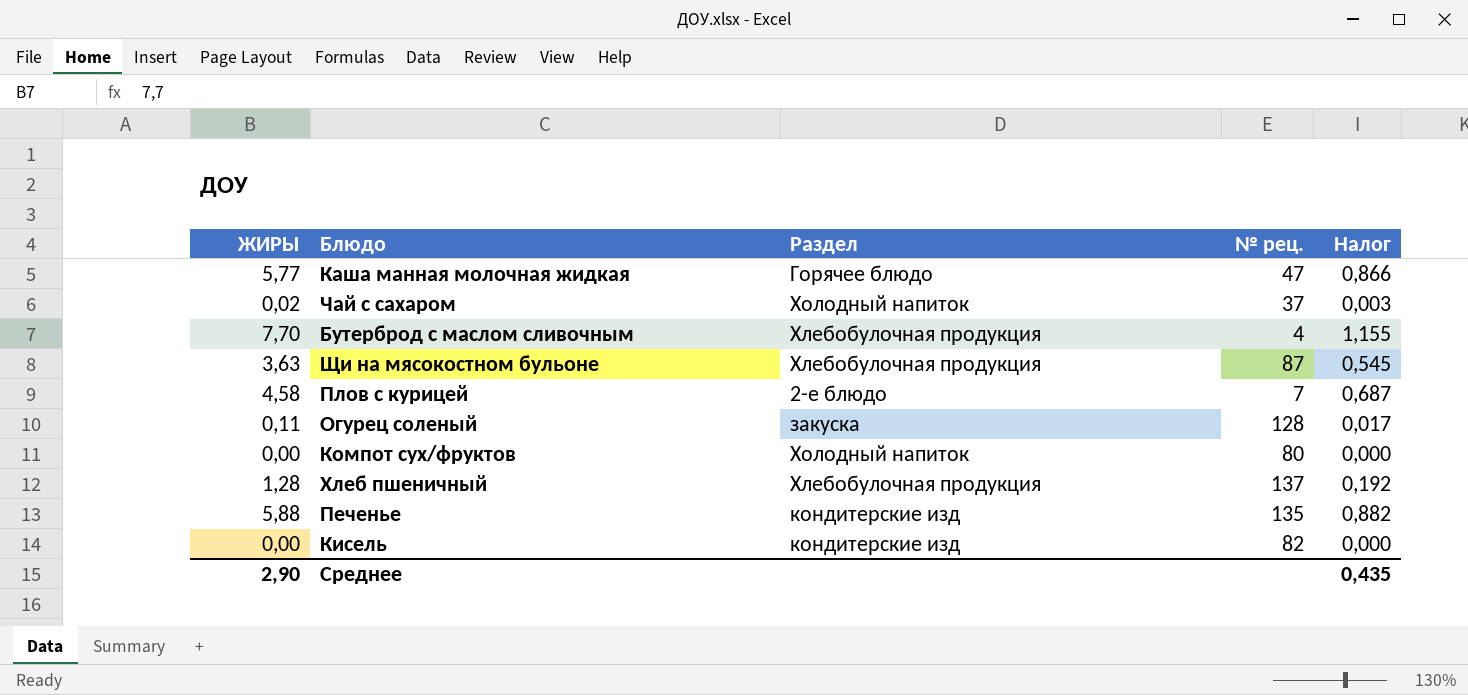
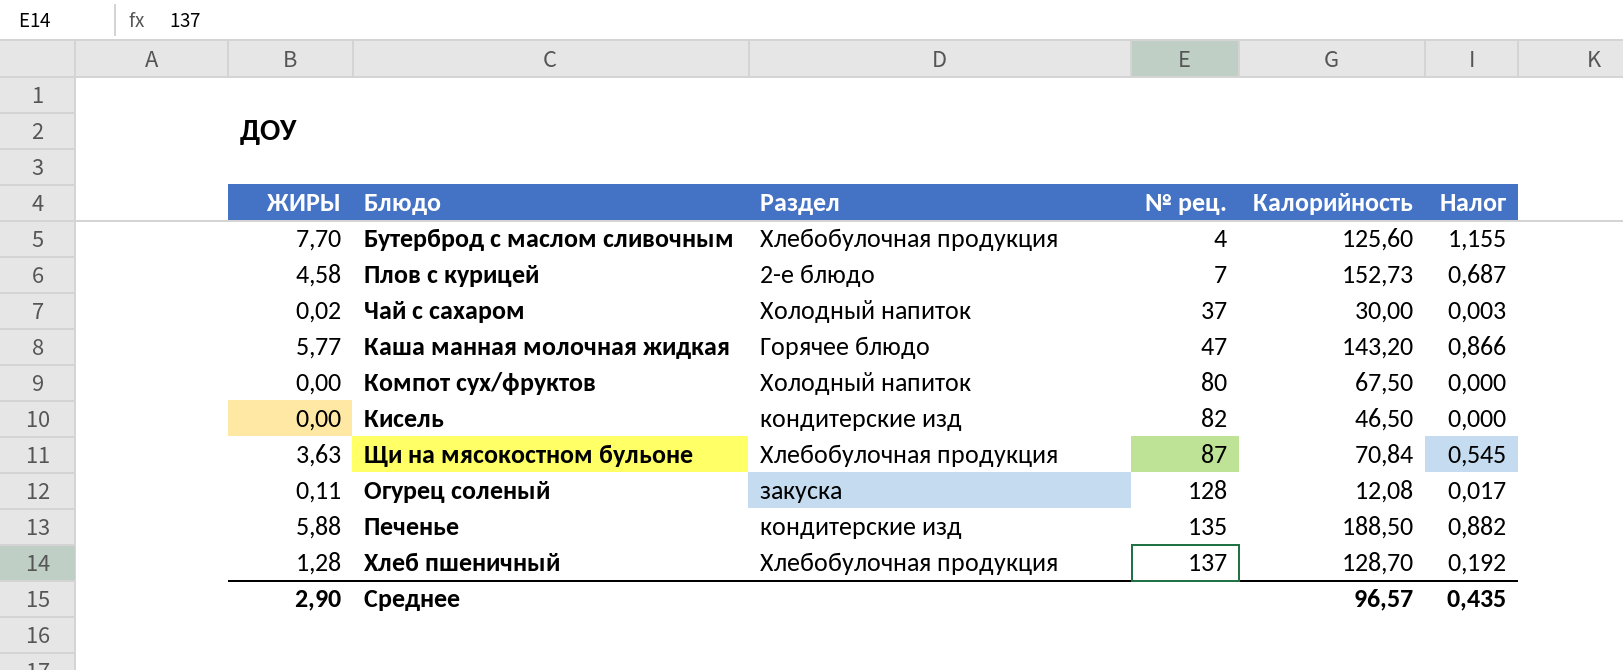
row order: none -> № рец. ascending
column Калорийность | position: none -> 5

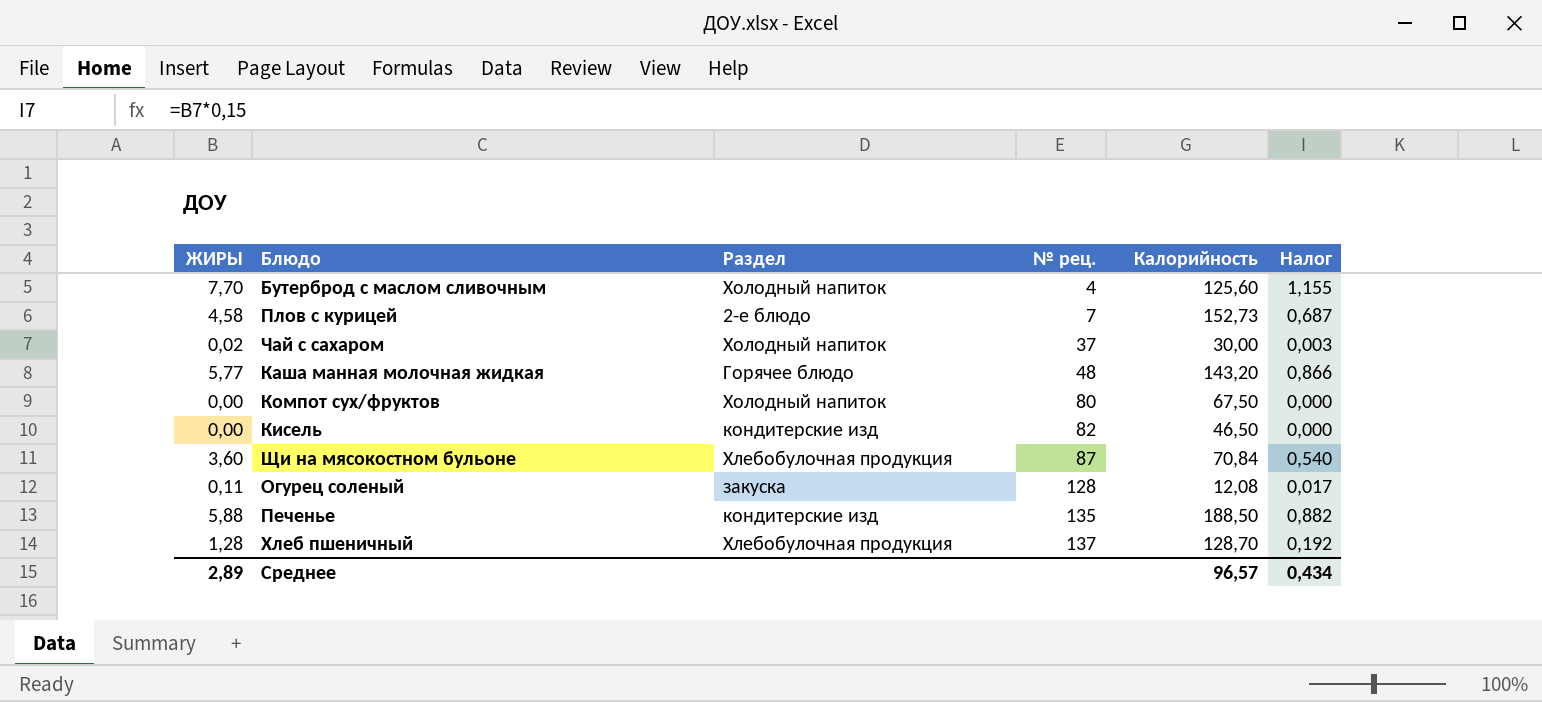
Бутерброд с маслом сливочным | Раздел: Хлебобулочная продукция -> Холодный напиток
Каша манная молочная жидкая | № рец.: 47 -> 48
Щи на мясокостном бульоне | ЖИРЫ: 3,63 -> 3,60
Щи на мясокостном бульоне | Налог: 0,545 -> 0,540
Среднее | ЖИРЫ: 2,90 -> 2,89
Среднее | Налог: 0,435 -> 0,434

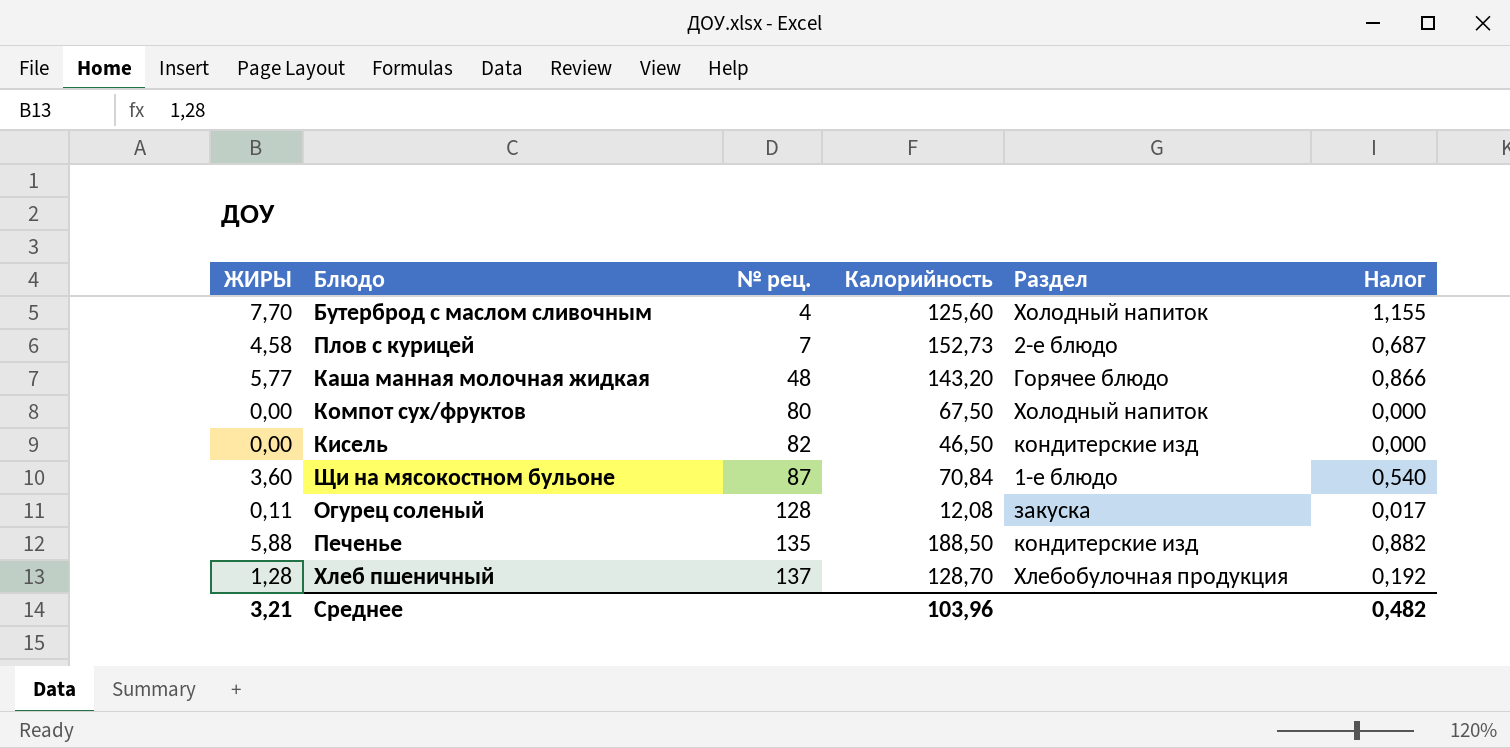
column Раздел | position: 3 -> 5
row Чай с сахаром: 0,02 | Холодный напиток | 37 | 30,00 | 0,003 -> none
Щи на мясокостном бульоне | Раздел: Хлебобулочная продукция -> 1-е блюдо
Среднее | ЖИРЫ: 2,89 -> 3,21
Среднее | Калорийность: 96,57 -> 103,96
Среднее | Налог: 0,434 -> 0,482

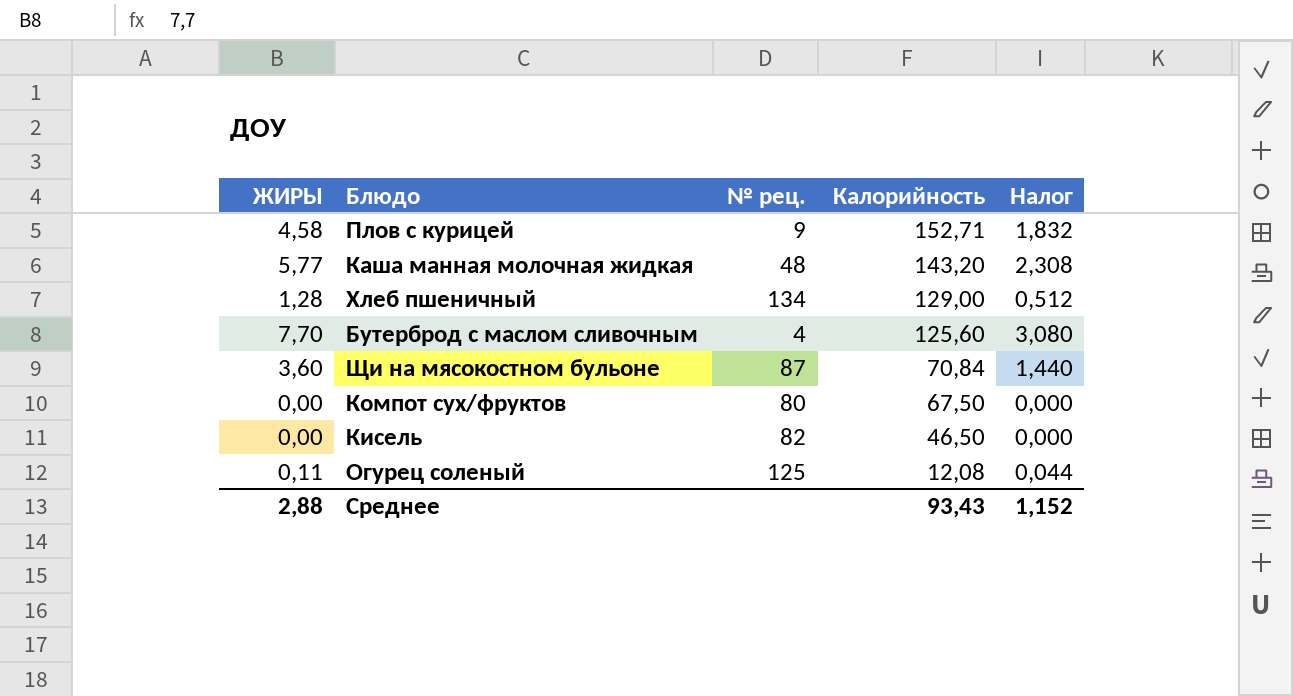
row order: № рец. ascending -> Калорийность descending
column Раздел | position: 5 -> none
column Налог | formula: [ЖИРЫ] * 0,15 -> [ЖИРЫ] * 0,4
row Печенье: 5,88 | 135 | 188,50 | кондитерские изд | 0,882 -> none
Плов с курицей | № рец.: 7 -> 9
Плов с курицей | Калорийность: 152,73 -> 152,71
Хлеб пшеничный | № рец.: 137 -> 134
Хлеб пшеничный | Калорийность: 128,70 -> 129,00
Огурец соленый | № рец.: 128 -> 125
Среднее | ЖИРЫ: 3,21 -> 2,88
Среднее | Калорийность: 103,96 -> 93,43
Среднее | Налог: 0,482 -> 1,152

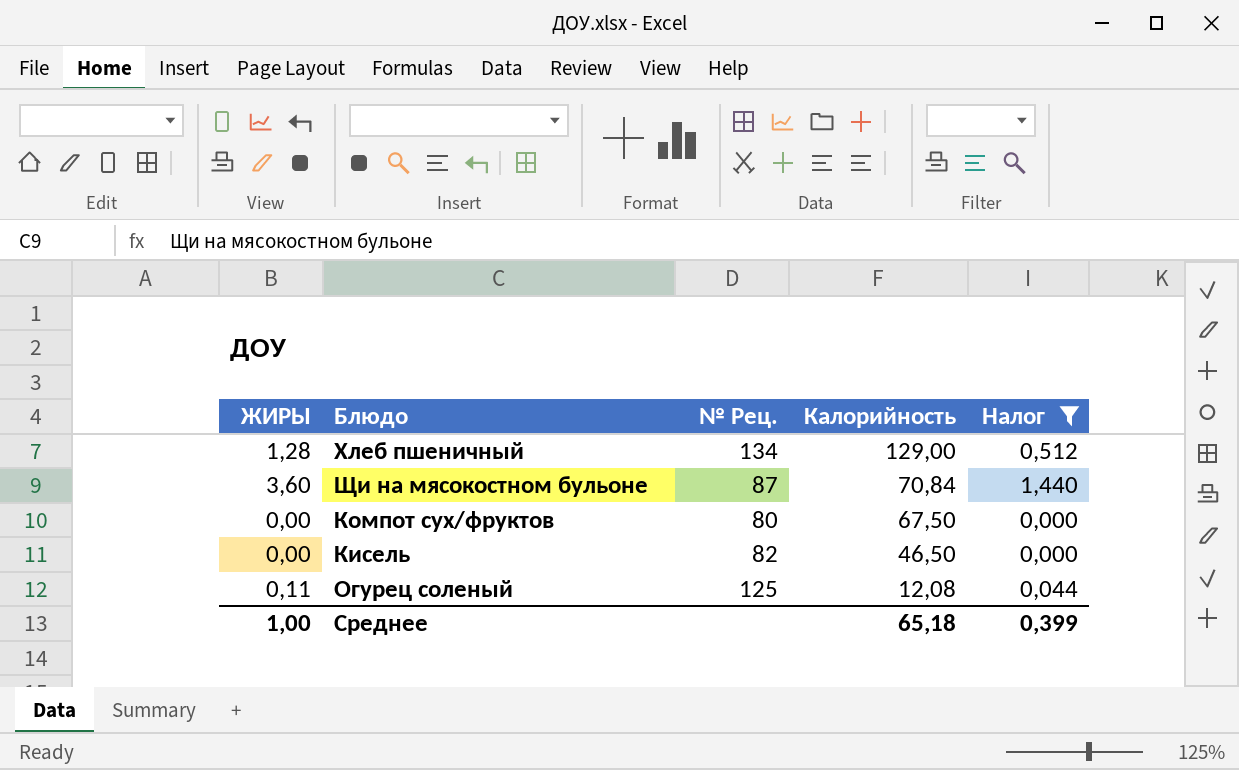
filter: none -> Налог <= 1,440
column name: № рец. -> № Рец.
Среднее | ЖИРЫ: 2,88 -> 1,00
Среднее | Калорийность: 93,43 -> 65,18
Среднее | Налог: 1,152 -> 0,399

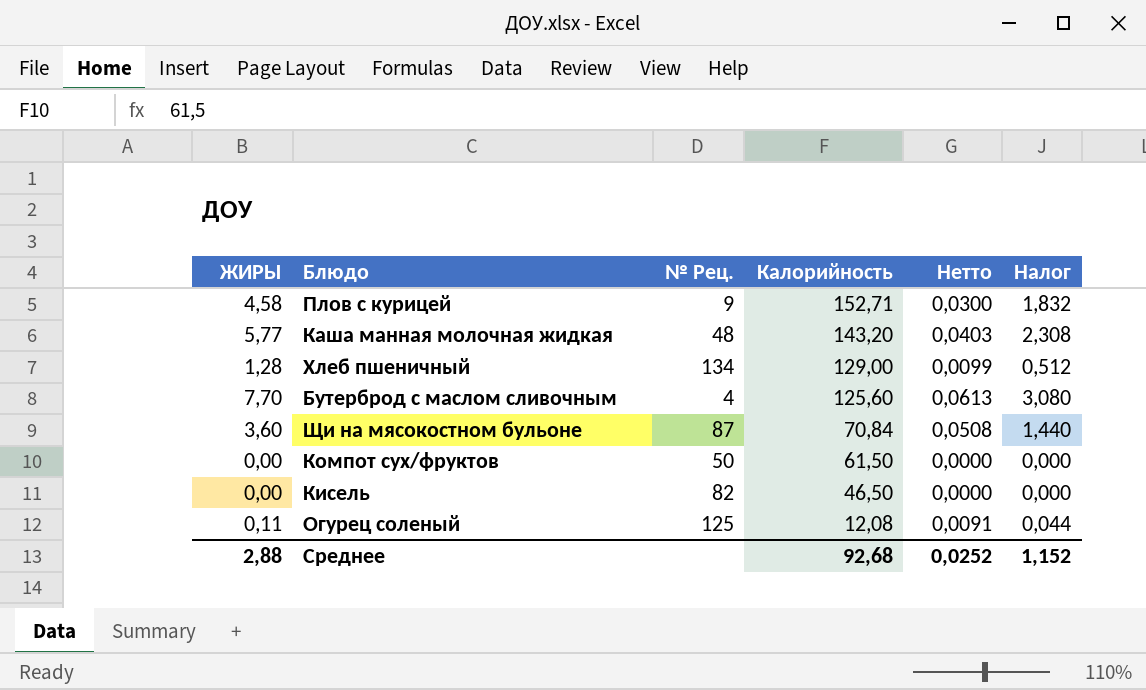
filter: Налог <= 1,440 -> none
column Нетто | formula: none -> [ЖИРЫ] / [Калорийность]
Компот сух/фруктов | № Рец.: 80 -> 50
Компот сух/фруктов | Калорийность: 67,50 -> 61,50
Среднее | ЖИРЫ: 1,00 -> 2,88
Среднее | Калорийность: 65,18 -> 92,68
Среднее | Налог: 0,399 -> 1,152

